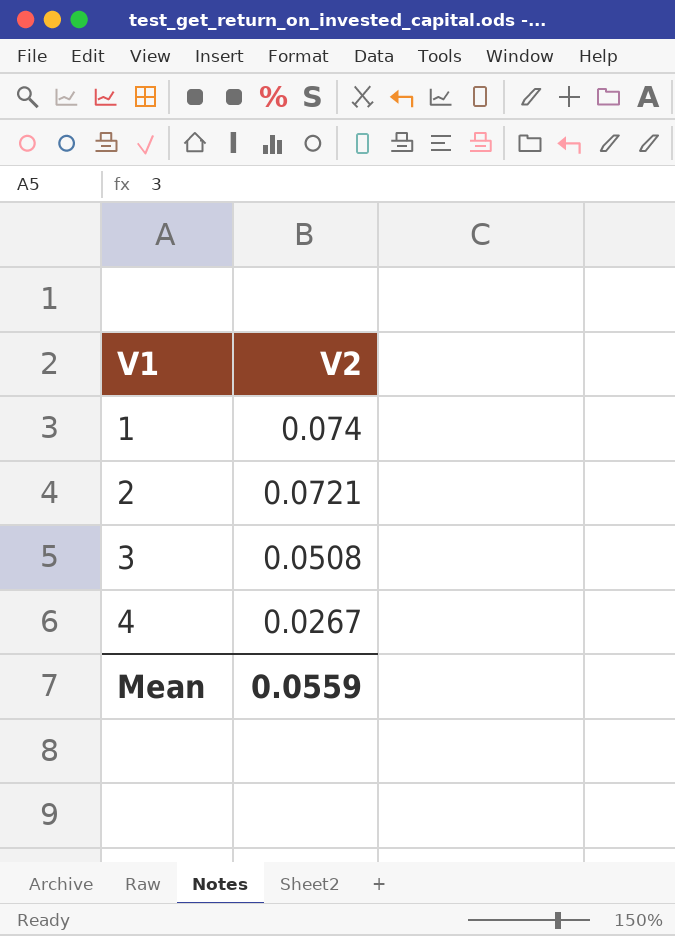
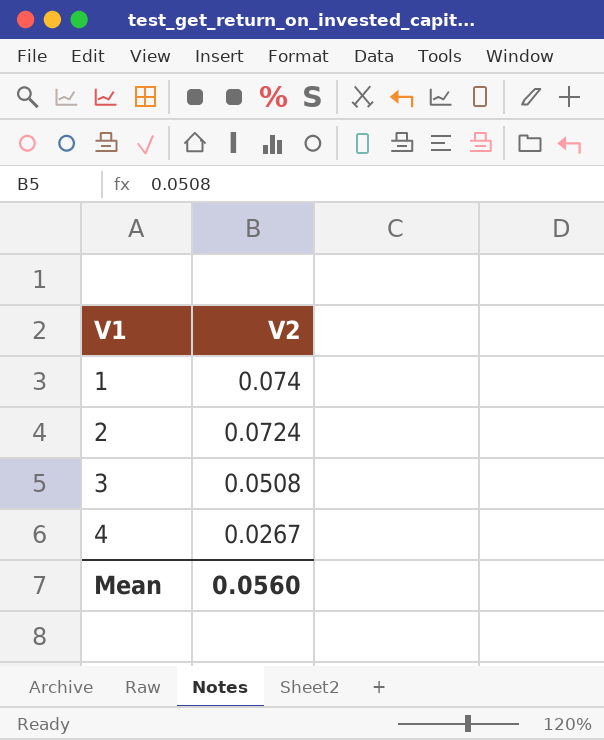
2 | V2: 0.0721 -> 0.0724
Mean | V2: 0.0559 -> 0.0560

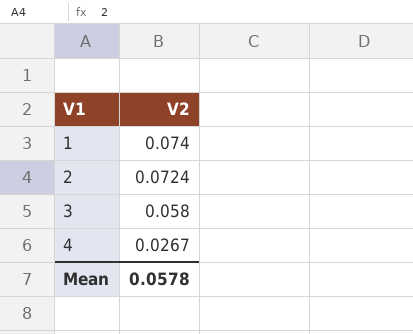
3 | V2: 0.0508 -> 0.058
Mean | V2: 0.0560 -> 0.0578

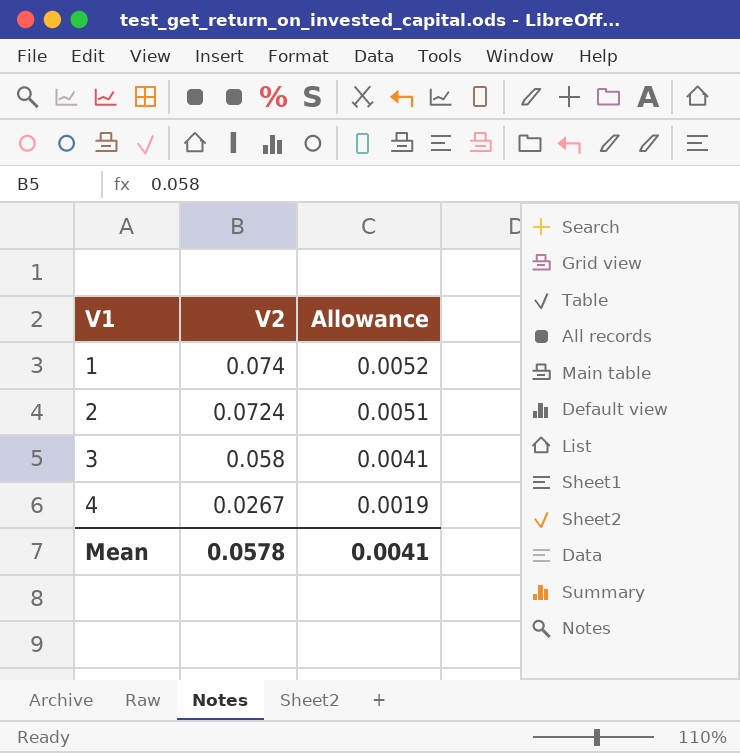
column Allowance | formula: none -> [V2] * 0.07

